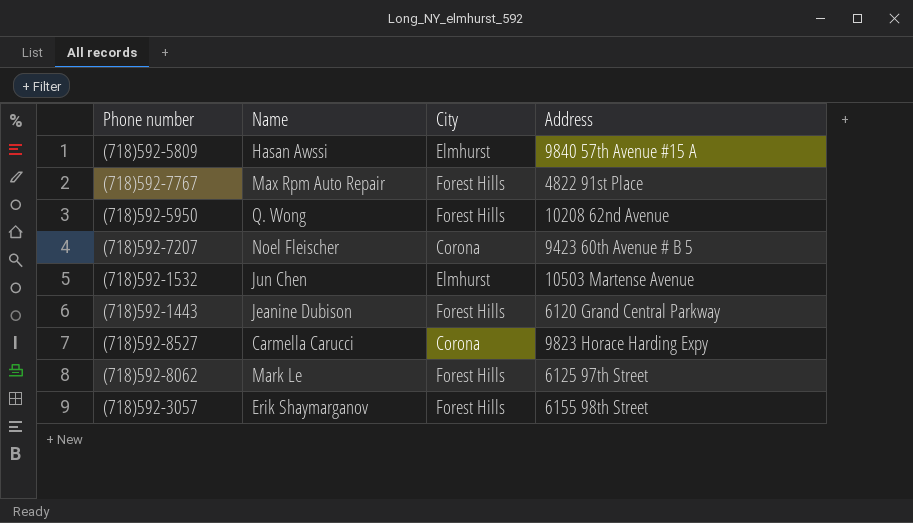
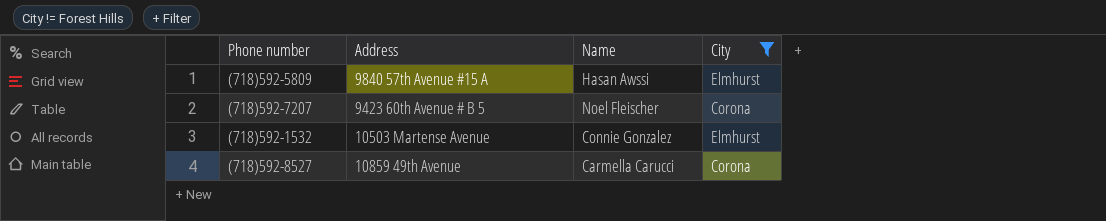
filter: none -> City != Forest Hills
column Address | position: 4 -> 2
(718)592-1532 | Name: Jun Chen -> Connie Gonzalez
(718)592-8527 | Address: 9823 Horace Harding Expy -> 10859 49th Avenue

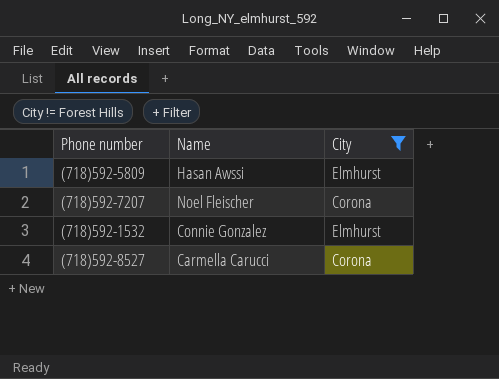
column Address | position: 2 -> none

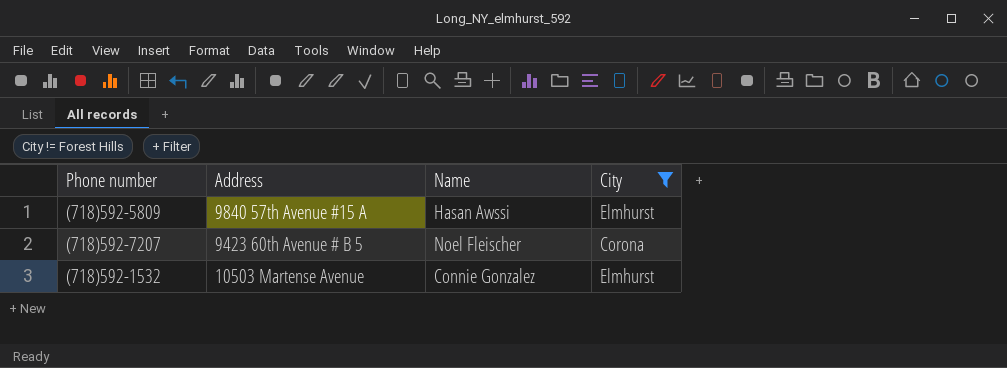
column Address | position: none -> 2
row (718)592-8527: Carmella Carucci | Corona -> none

